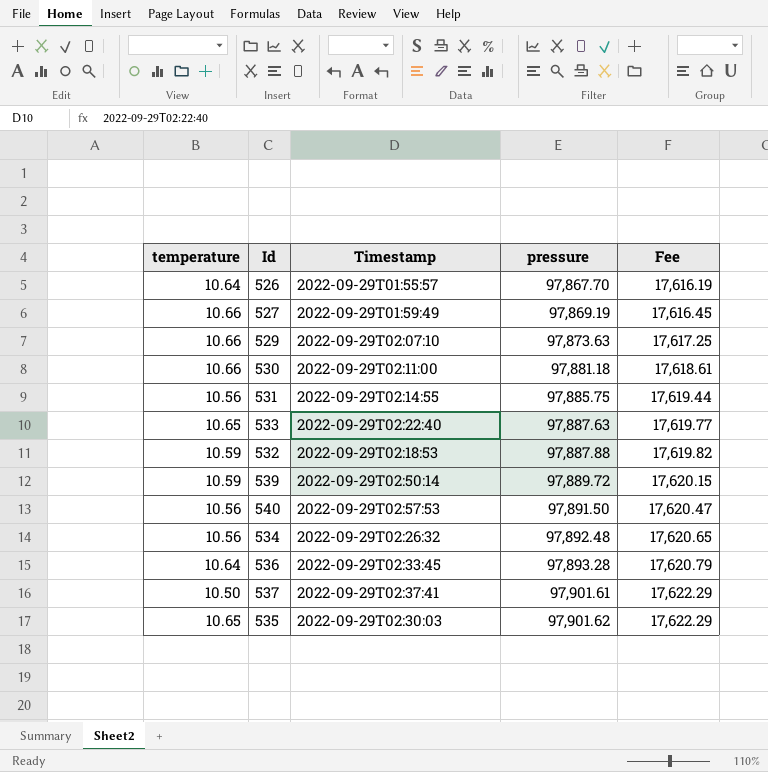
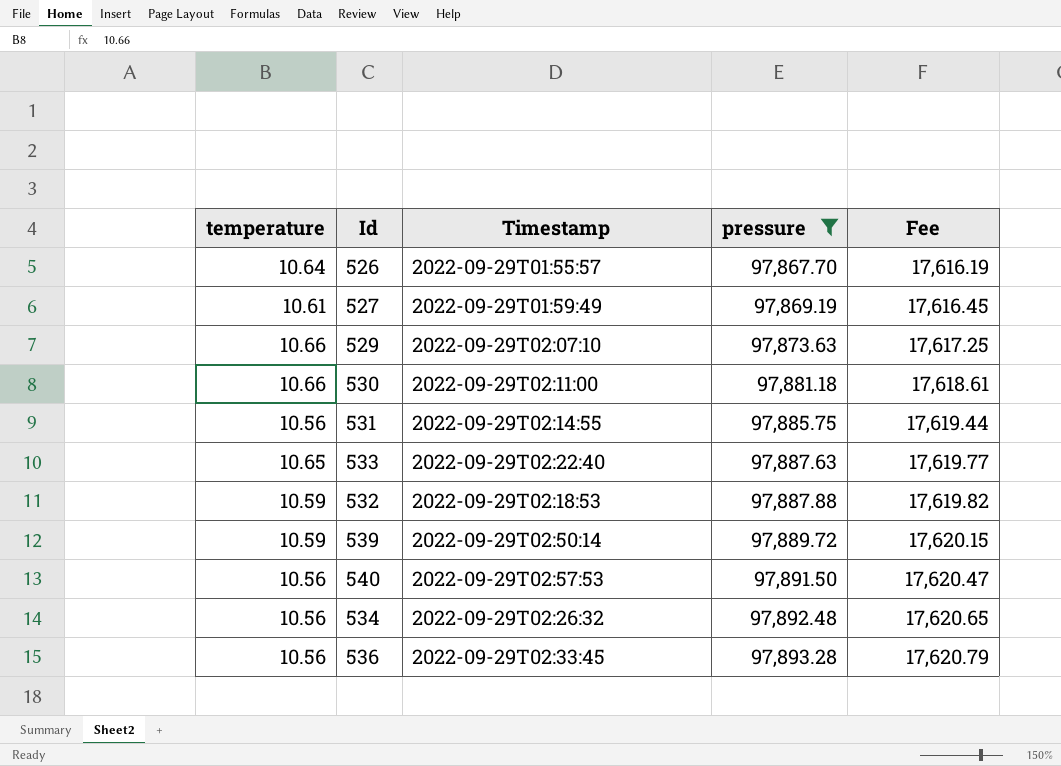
filter: none -> pressure <= 97,893.28
527 | temperature: 10.66 -> 10.61
536 | temperature: 10.64 -> 10.56

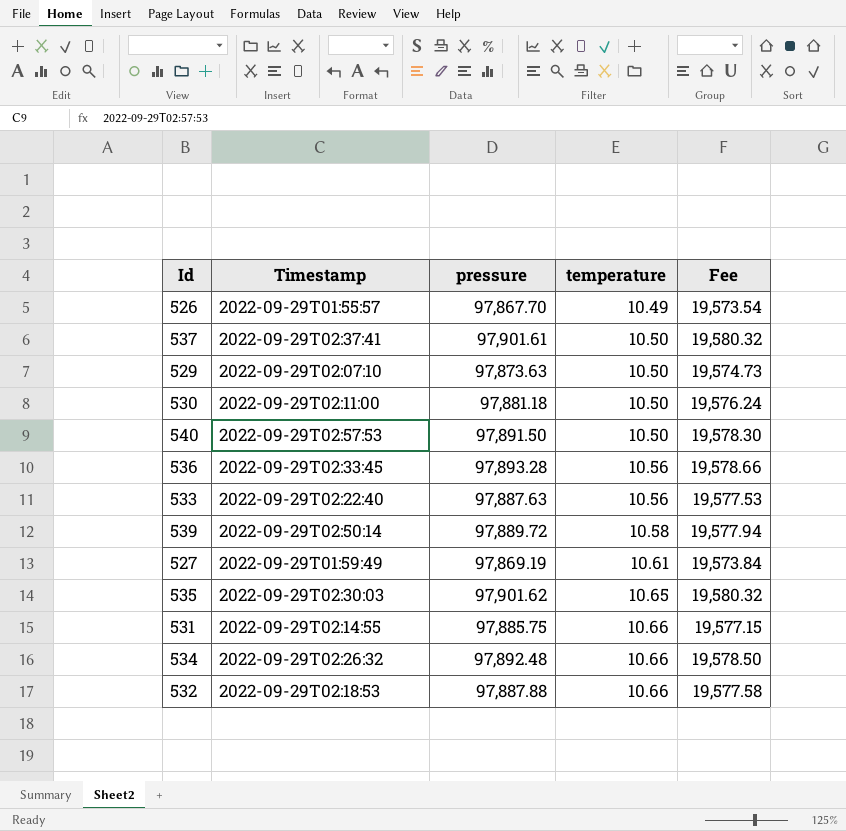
filter: pressure <= 97,893.28 -> none
row order: pressure ascending -> temperature ascending
column temperature | position: 1 -> 4
column Fee | formula: [pressure] * 0.18 -> [pressure] * 0.2
526 | temperature: 10.64 -> 10.49
529 | temperature: 10.66 -> 10.50
530 | temperature: 10.66 -> 10.50
540 | temperature: 10.56 -> 10.50
533 | temperature: 10.65 -> 10.56
539 | temperature: 10.59 -> 10.58
531 | temperature: 10.56 -> 10.66
534 | temperature: 10.56 -> 10.66
532 | temperature: 10.59 -> 10.66

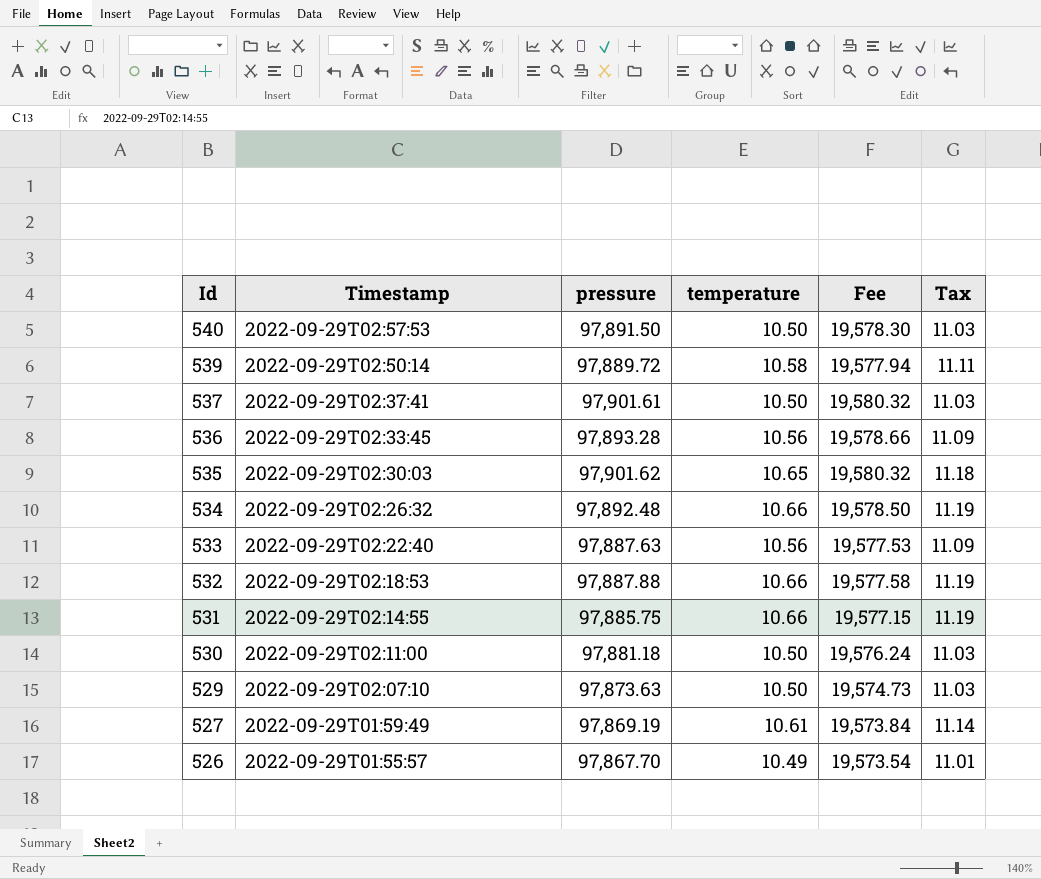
row order: temperature ascending -> Id descending
column Tax | formula: none -> [temperature] * 1.05

